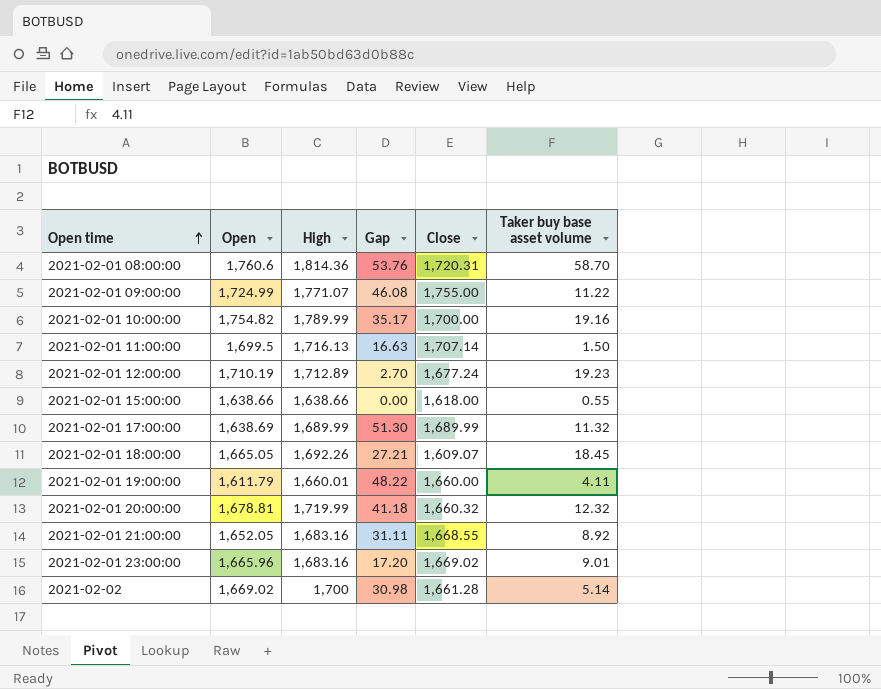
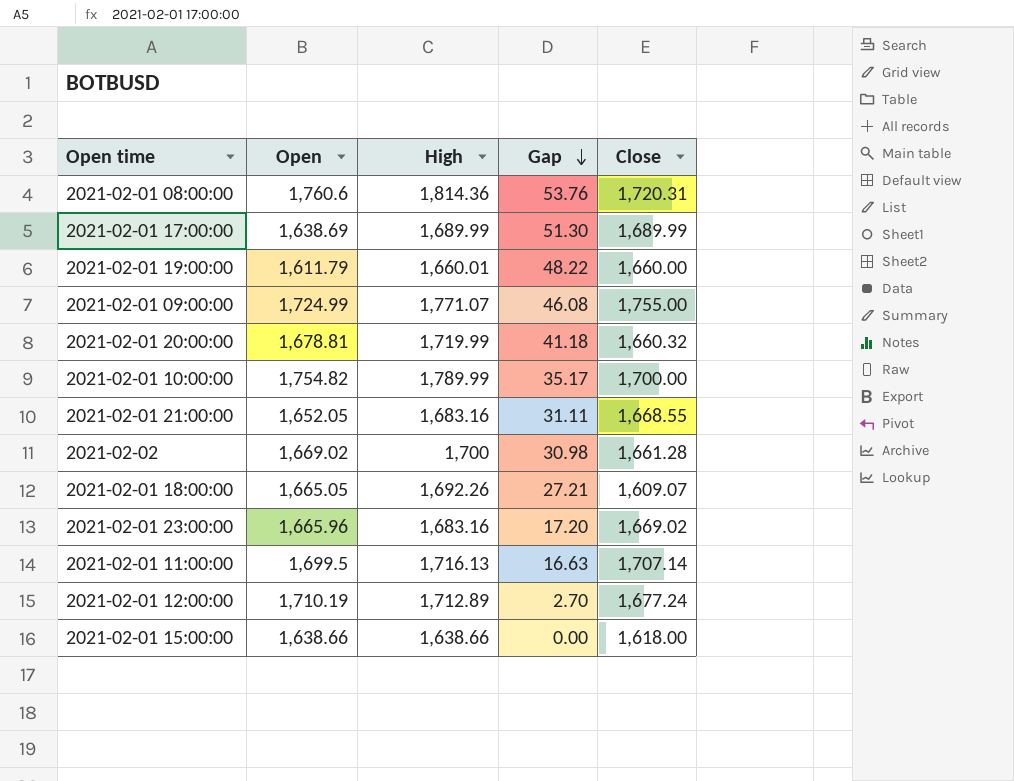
row order: Open time ascending -> Gap descending
column Taker buy base asset volume | position: 6 -> none

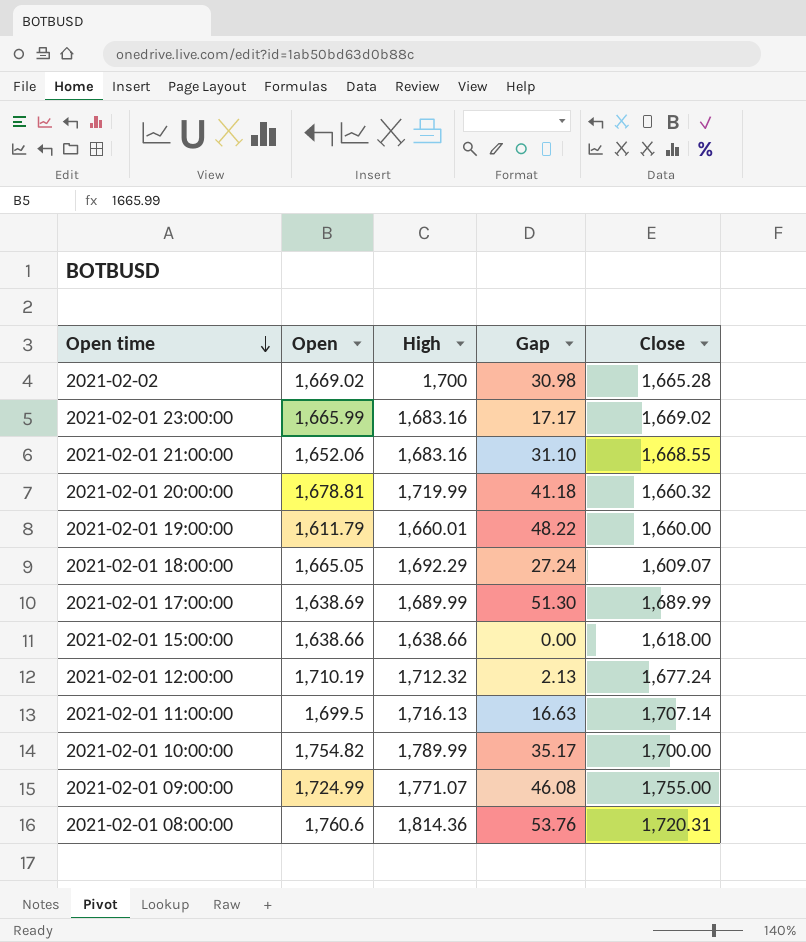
row order: Gap descending -> Open time descending
2021-02-02 | Close: 1,661.28 -> 1,665.28
2021-02-01 23:00:00 | Open: 1,665.96 -> 1,665.99
2021-02-01 23:00:00 | Gap: 17.20 -> 17.17
2021-02-01 21:00:00 | Open: 1,652.05 -> 1,652.06
2021-02-01 21:00:00 | Gap: 31.11 -> 31.10
2021-02-01 18:00:00 | High: 1,692.26 -> 1,692.29
2021-02-01 18:00:00 | Gap: 27.21 -> 27.24
2021-02-01 12:00:00 | High: 1,712.89 -> 1,712.32
2021-02-01 12:00:00 | Gap: 2.70 -> 2.13

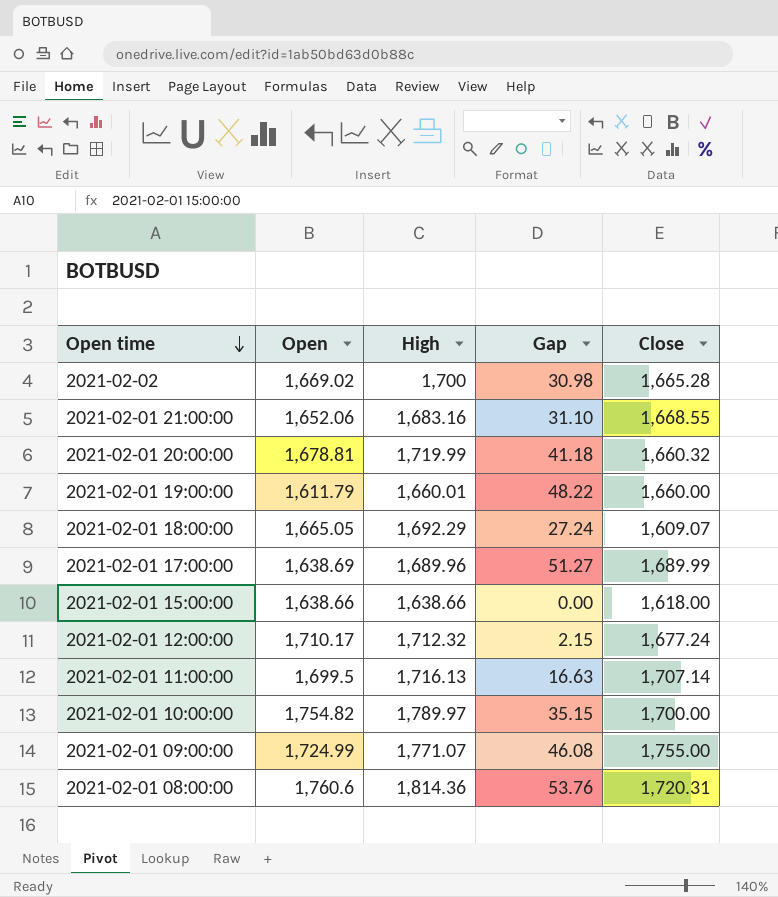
row 2021-02-01 23:00:00: 1,665.99 | 1,683.16 | 17.17 | 1,669.02 -> none
2021-02-01 17:00:00 | High: 1,689.99 -> 1,689.96
2021-02-01 17:00:00 | Gap: 51.30 -> 51.27
2021-02-01 12:00:00 | Open: 1,710.19 -> 1,710.17
2021-02-01 12:00:00 | Gap: 2.13 -> 2.15
2021-02-01 10:00:00 | High: 1,789.99 -> 1,789.97
2021-02-01 10:00:00 | Gap: 35.17 -> 35.15

